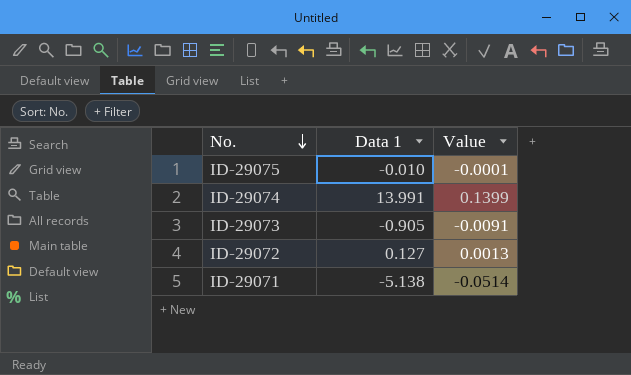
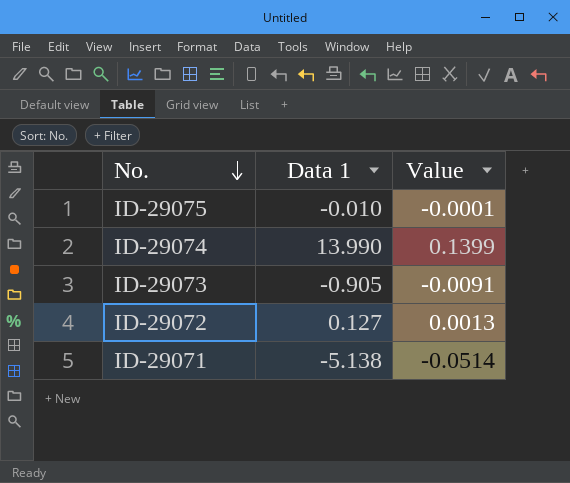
ID-29074 | Data 1: 13.991 -> 13.990

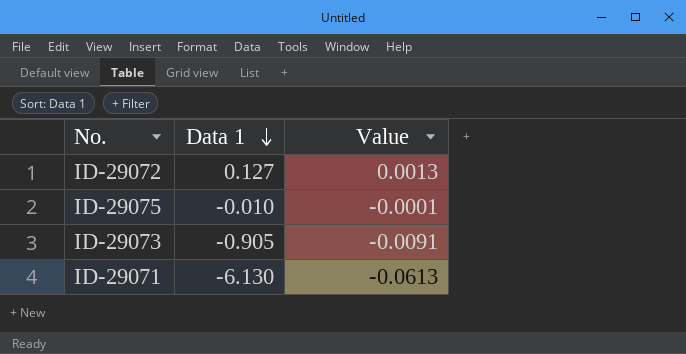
row order: No. descending -> Data 1 descending
row ID-29074: 13.990 | 0.1399 -> none
ID-29071 | Data 1: -5.138 -> -6.130
ID-29071 | Value: -0.0514 -> -0.0613

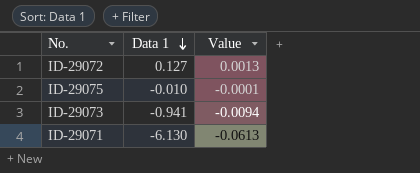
ID-29073 | Data 1: -0.905 -> -0.941
ID-29073 | Value: -0.0091 -> -0.0094

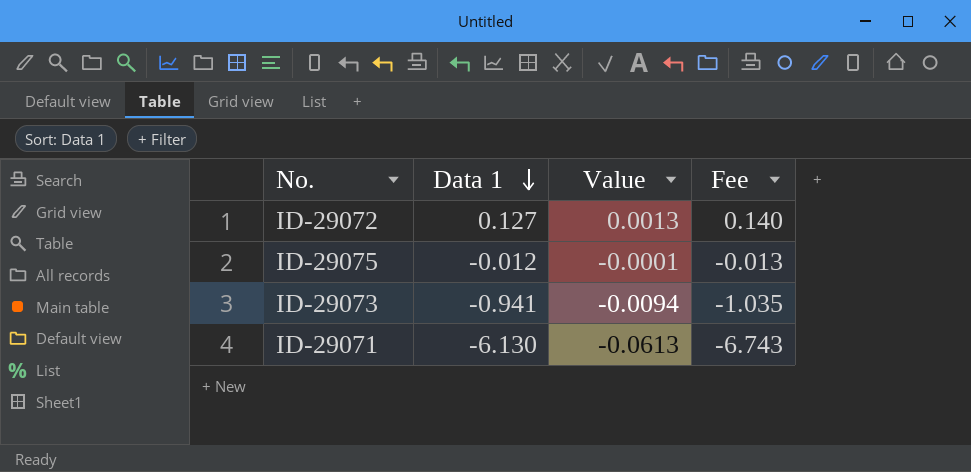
column Fee | formula: none -> [Data 1] * 1.1
ID-29075 | Data 1: -0.010 -> -0.012

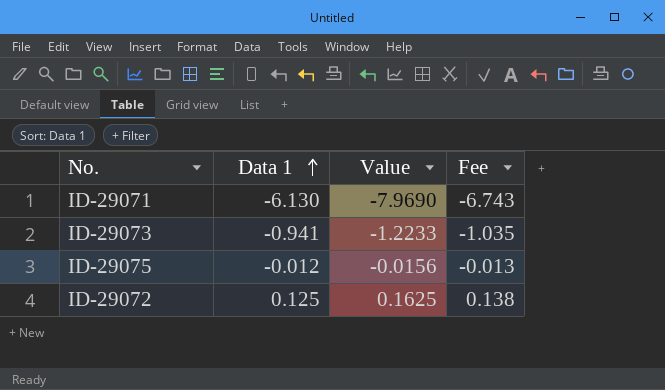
row order: Data 1 descending -> Data 1 ascending
column Value | formula: [Data 1] * 0.01 -> [Data 1] * 1.3
ID-29072 | Data 1: 0.127 -> 0.125
ID-29072 | Fee: 0.140 -> 0.138

